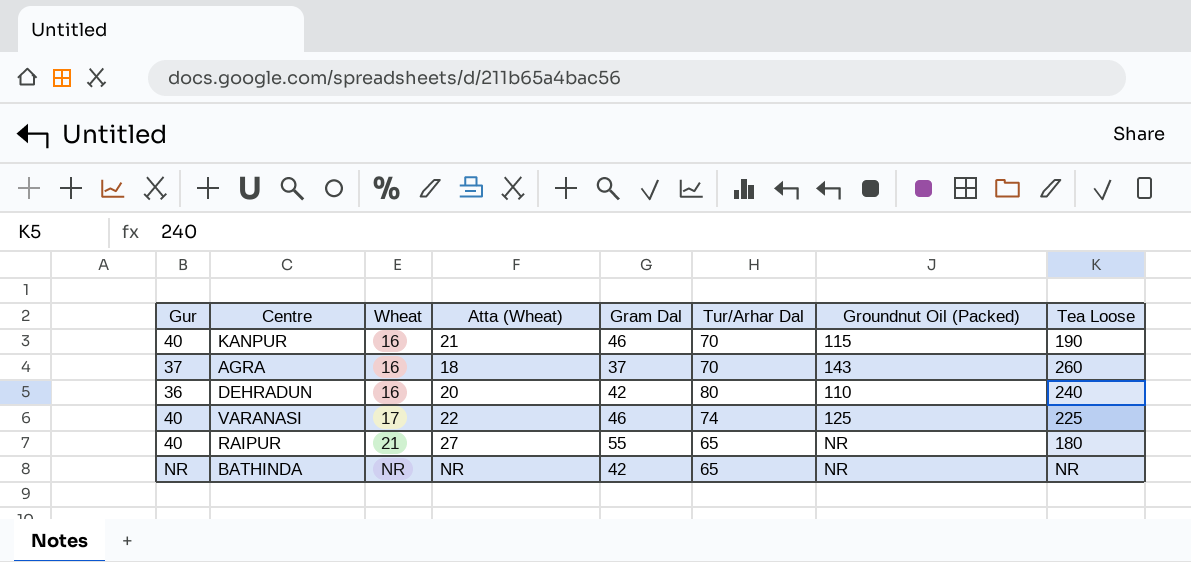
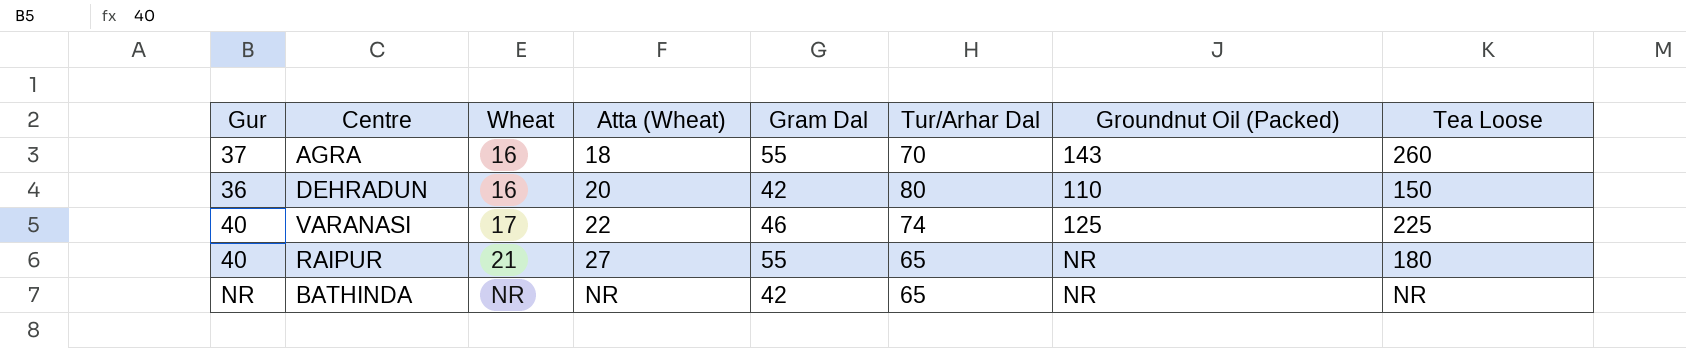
row KANPUR: 40 | 16 | 21 | 46 | 70 | 115 | 190 -> none
AGRA | Gram Dal: 37 -> 55
DEHRADUN | Tea Loose: 240 -> 150

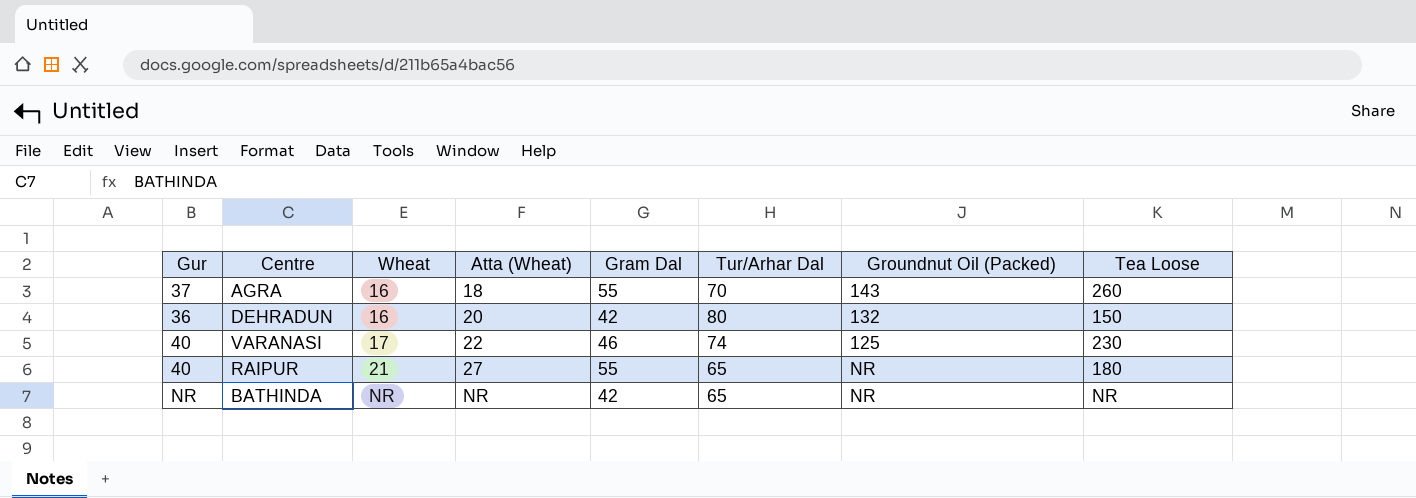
DEHRADUN | Groundnut Oil (Packed): 110 -> 132
VARANASI | Tea Loose: 225 -> 230

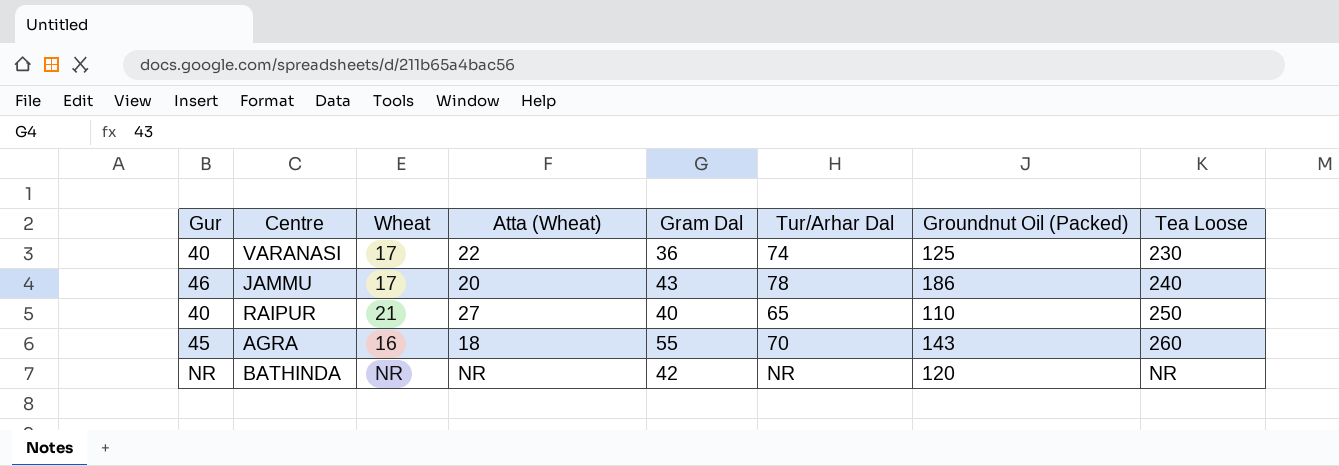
row order: Wheat ascending -> Tea Loose ascending
row DEHRADUN: 36 | 16 | 20 | 42 | 80 | 132 | 150 -> none
VARANASI | Gram Dal: 46 -> 36
row JAMMU: none -> 46 | 17 | 20 | 43 | 78 | 186 | 240
RAIPUR | Gram Dal: 55 -> 40
RAIPUR | Groundnut Oil (Packed): NR -> 110
RAIPUR | Tea Loose: 180 -> 250
AGRA | Gur: 37 -> 45
BATHINDA | Tur/Arhar Dal: 65 -> NR
BATHINDA | Groundnut Oil (Packed): NR -> 120

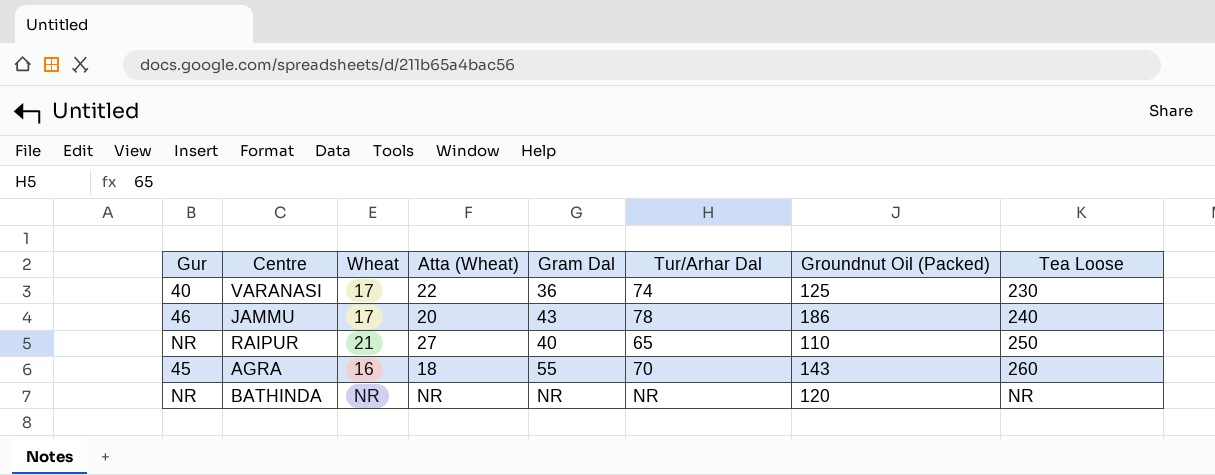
RAIPUR | Gur: 40 -> NR
BATHINDA | Gram Dal: 42 -> NR

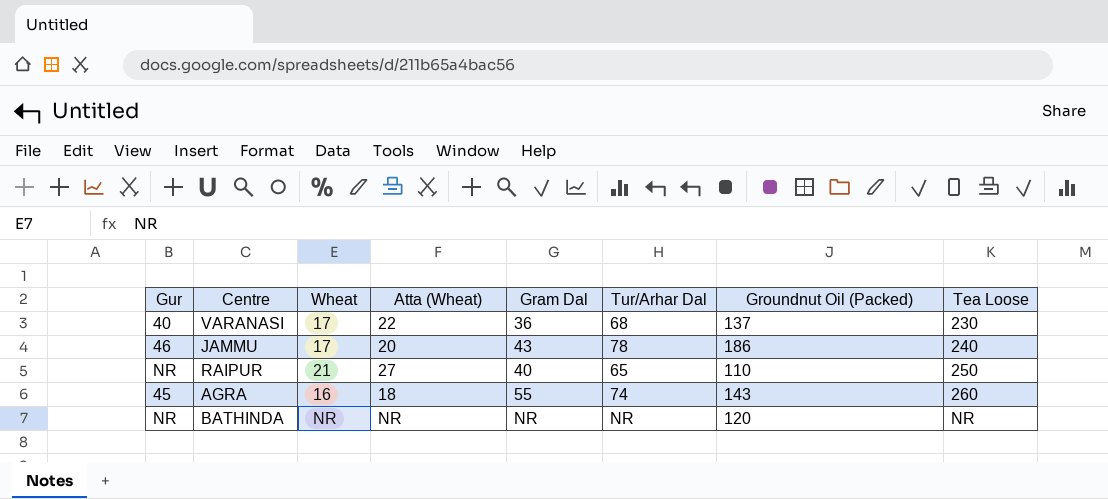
VARANASI | Tur/Arhar Dal: 74 -> 68
VARANASI | Groundnut Oil (Packed): 125 -> 137
AGRA | Tur/Arhar Dal: 70 -> 74

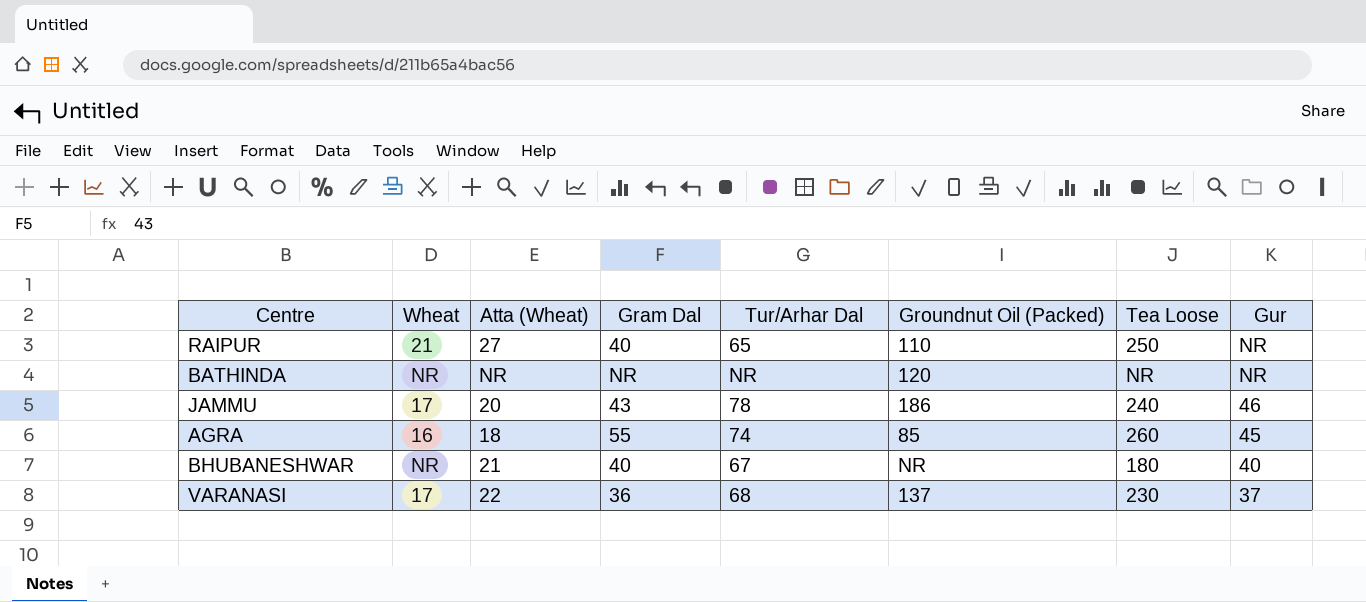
row order: Tea Loose ascending -> Gur descending
column Gur | position: 1 -> 8
AGRA | Groundnut Oil (Packed): 143 -> 85
row BHUBANESHWAR: none -> NR | 21 | 40 | 67 | NR | 180 | 40
VARANASI | Gur: 40 -> 37

